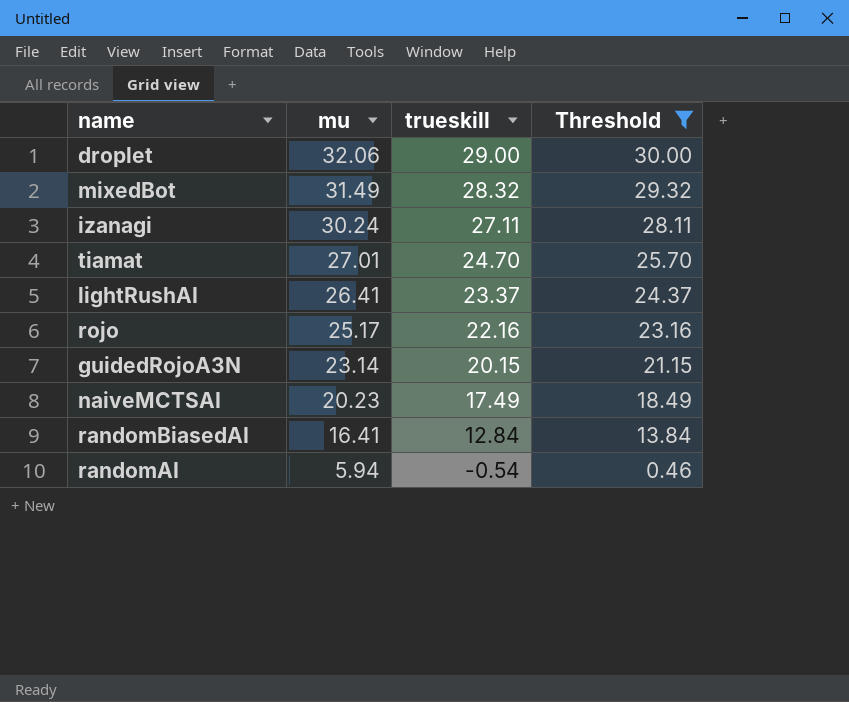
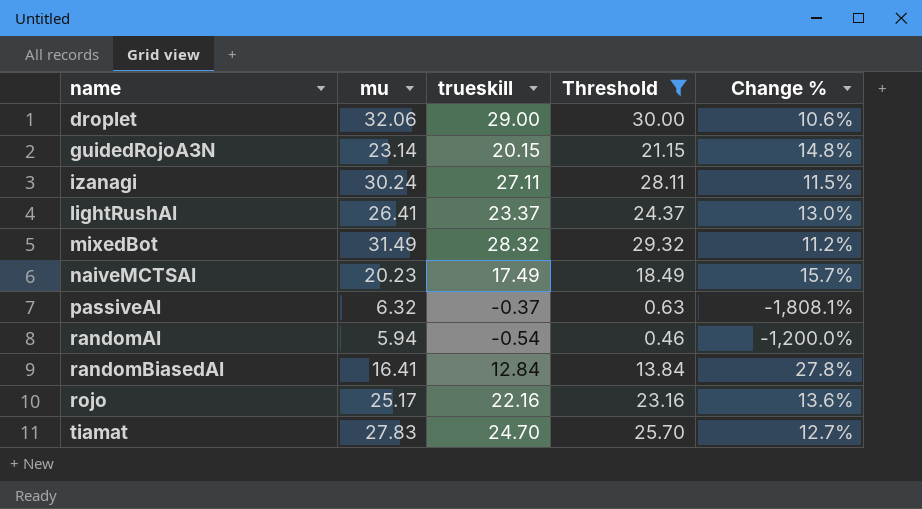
row order: mu descending -> name ascending
column Change % | formula: none -> ([mu] - [trueskill]) / [trueskill]
row passiveAI: none -> 6.32 | -0.37 | 0.63 | -1,808.1%
tiamat | mu: 27.01 -> 27.83

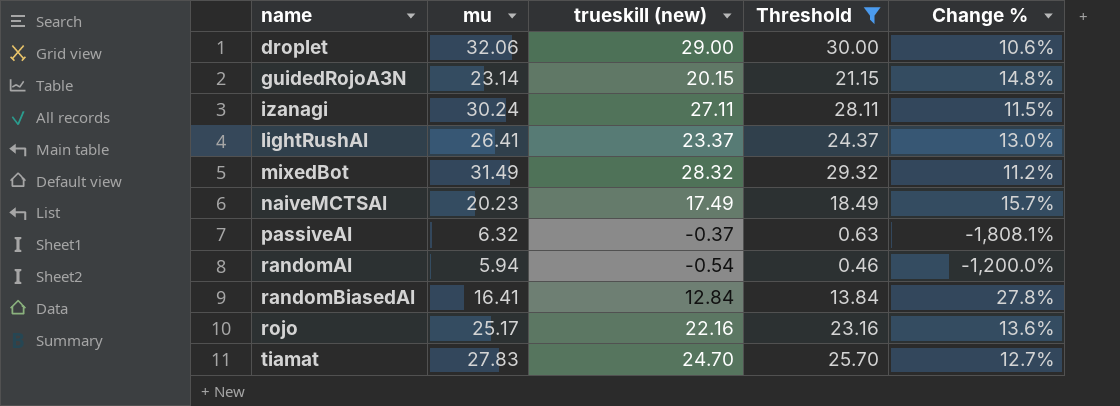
column name: trueskill -> trueskill (new)

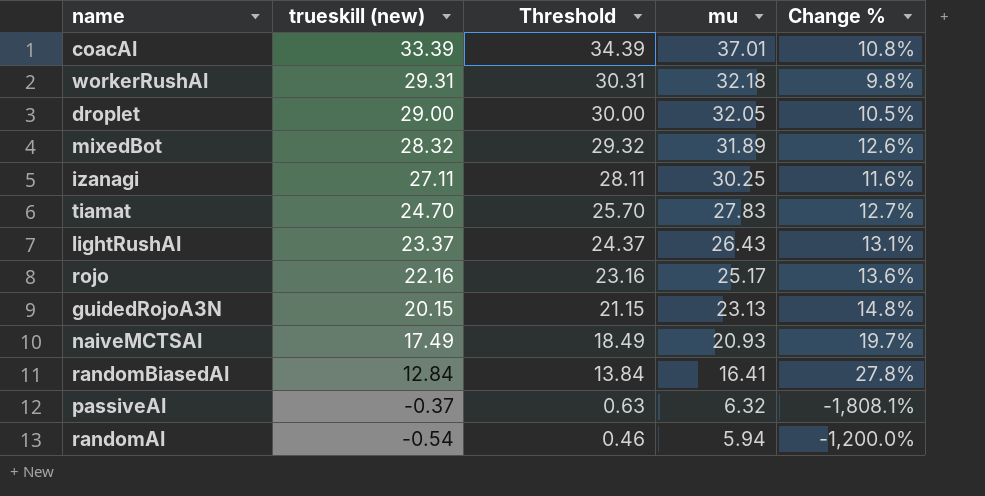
filter: Threshold <= 30.00 -> none
row order: name ascending -> trueskill (new) descending
column mu | position: 2 -> 4
droplet | mu: 32.06 -> 32.05
droplet | Change %: 10.6% -> 10.5%
mixedBot | mu: 31.49 -> 31.89
mixedBot | Change %: 11.2% -> 12.6%
izanagi | mu: 30.24 -> 30.25
izanagi | Change %: 11.5% -> 11.6%
lightRushAI | mu: 26.41 -> 26.43
lightRushAI | Change %: 13.0% -> 13.1%
guidedRojoA3N | mu: 23.14 -> 23.13
naiveMCTSAI | mu: 20.23 -> 20.93
naiveMCTSAI | Change %: 15.7% -> 19.7%

